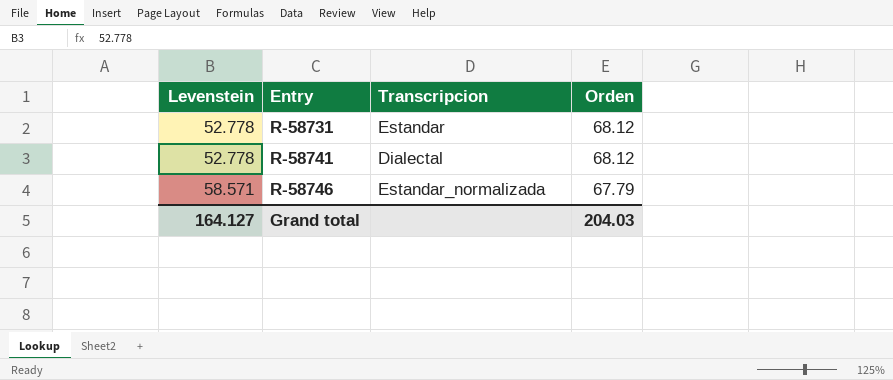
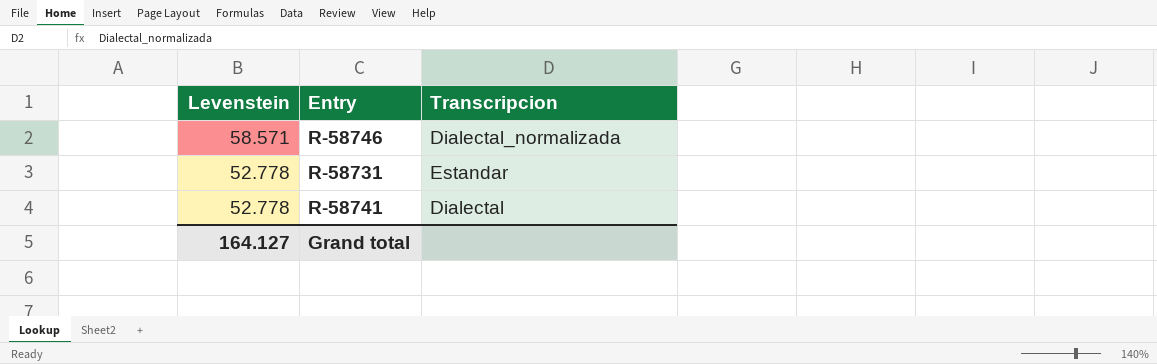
row order: Levenstein ascending -> Levenstein descending
column Orden | position: 4 -> none
R-58746 | Transcripcion: Estandar_normalizada -> Dialectal_normalizada

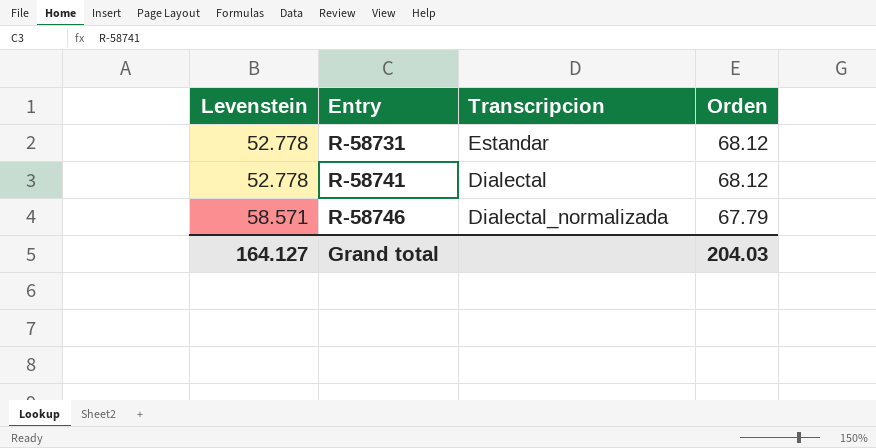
row order: Levenstein descending -> Levenstein ascending
column Orden | position: none -> 4

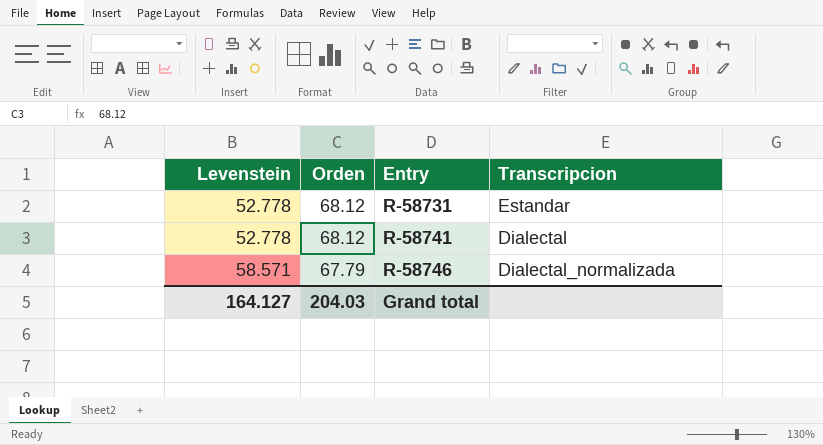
column Orden | position: 4 -> 2

